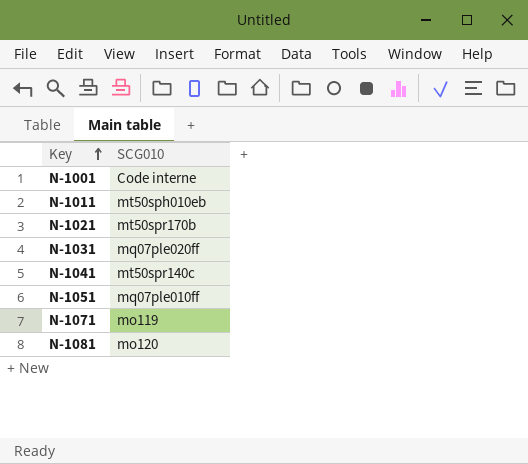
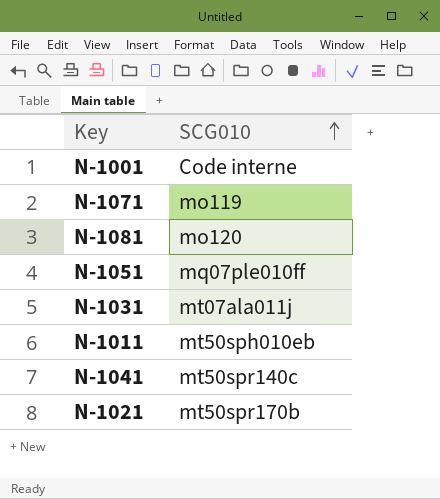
row order: Key ascending -> SCG010 ascending
N-1031 | SCG010: mq07ple020ff -> mt07ala011j

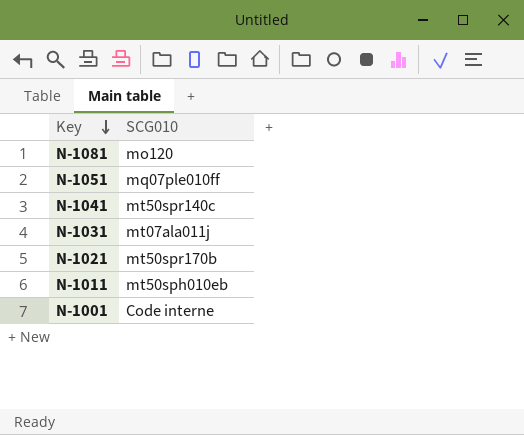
row order: SCG010 ascending -> Key descending
row N-1071: mo119 -> none

